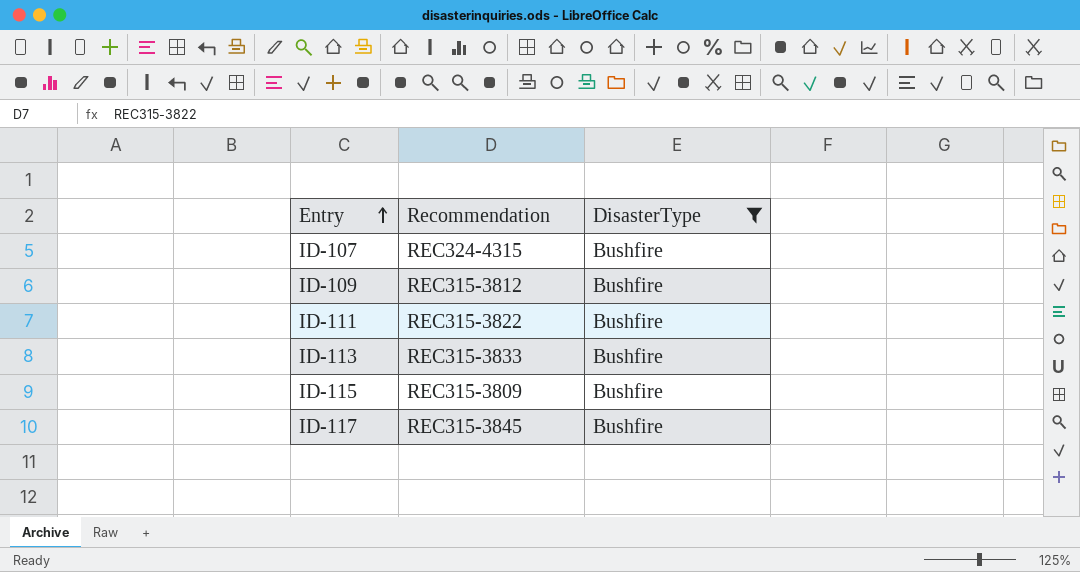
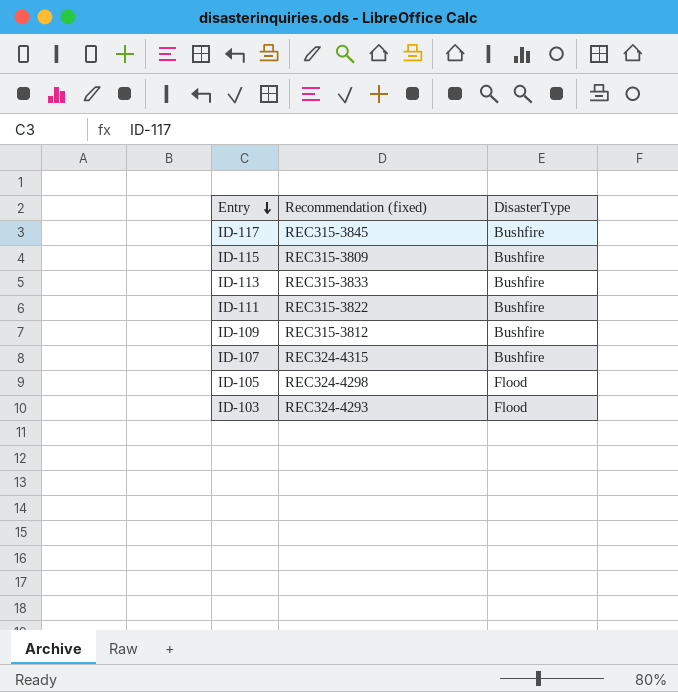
filter: DisasterType = Bushfire -> none
row order: Entry ascending -> Entry descending
column name: Recommendation -> Recommendation (fixed)

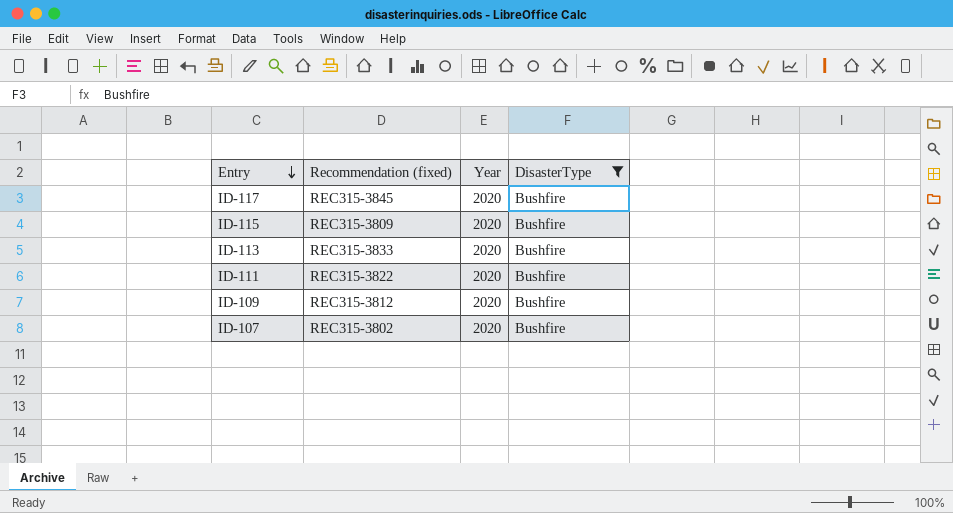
filter: none -> DisasterType = Bushfire
column Year | position: none -> 3
ID-107 | Recommendation (fixed): REC324-4315 -> REC315-3802

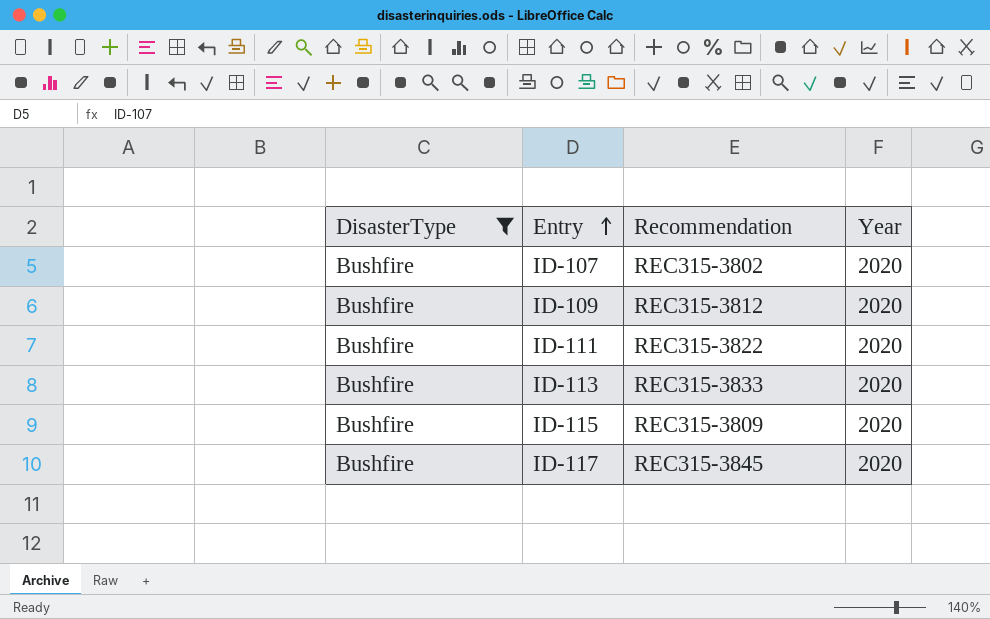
row order: Entry descending -> Entry ascending
column DisasterType | position: 4 -> 1
column name: Recommendation (fixed) -> Recommendation

